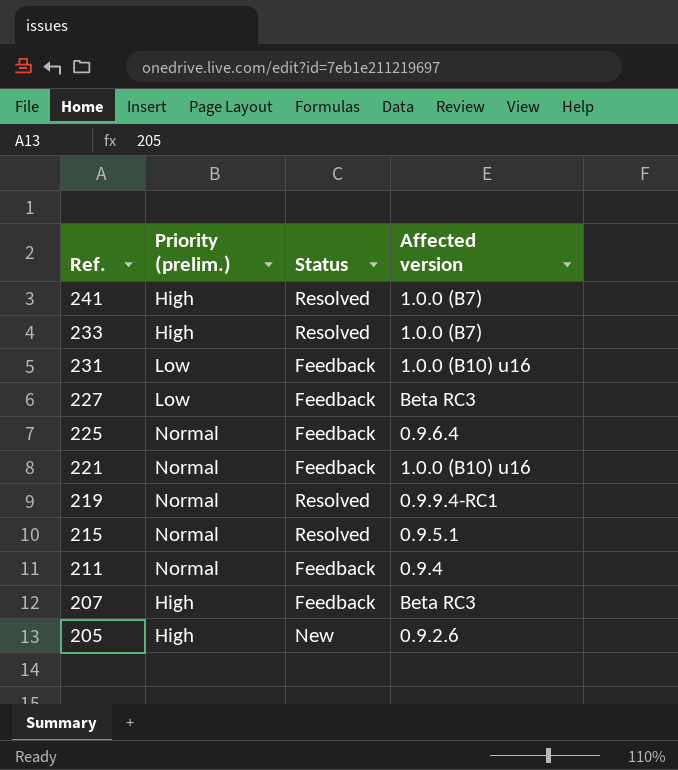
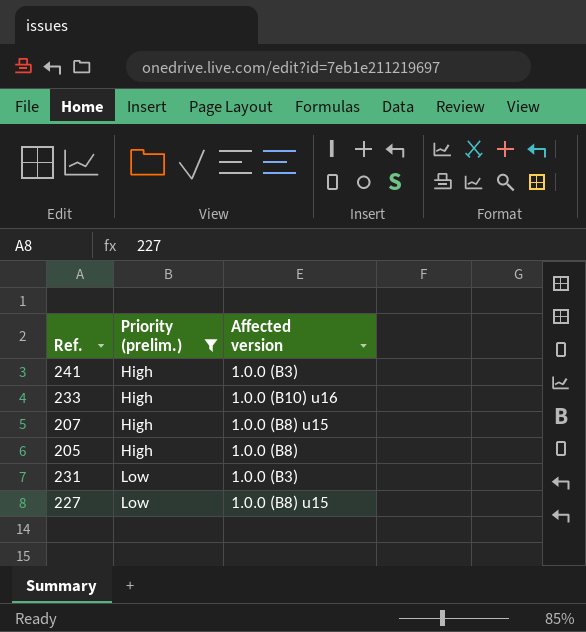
filter: none -> Priority (prelim.) != Normal
row order: Ref. descending -> Priority (prelim.) ascending
column Status | position: 3 -> none
241 | Affected version: 1.0.0 (B7) -> 1.0.0 (B3)
233 | Affected version: 1.0.0 (B7) -> 1.0.0 (B10) u16
207 | Affected version: Beta RC3 -> 1.0.0 (B8) u15
205 | Affected version: 0.9.2.6 -> 1.0.0 (B8)
231 | Affected version: 1.0.0 (B10) u16 -> 1.0.0 (B3)
227 | Affected version: Beta RC3 -> 1.0.0 (B8) u15

